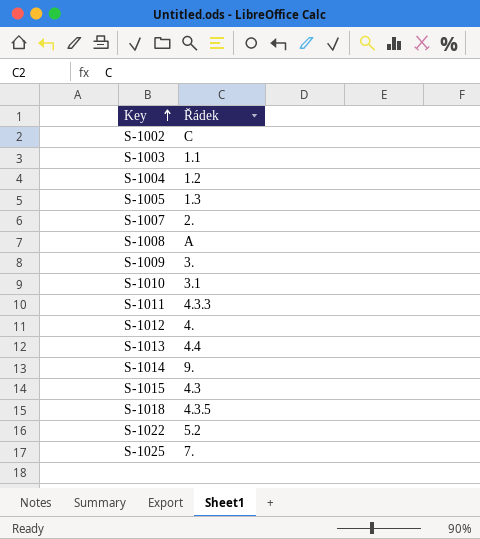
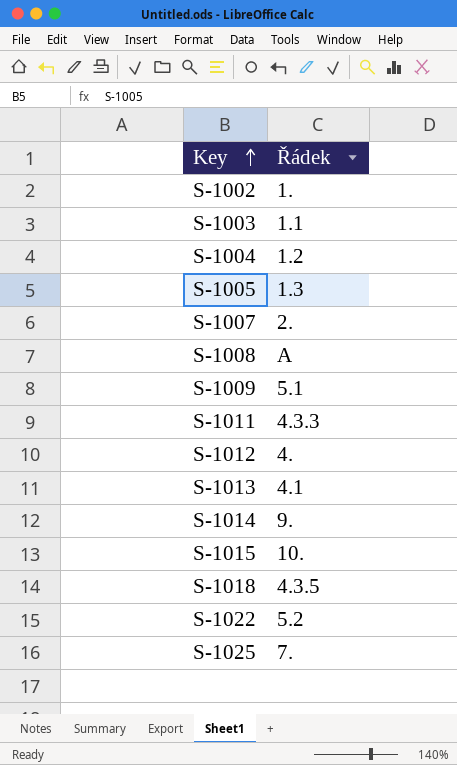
row S-1010: 3.1 -> none
S-1002 | Řádek: C -> 1.
S-1009 | Řádek: 3. -> 5.1
S-1013 | Řádek: 4.4 -> 4.1
S-1015 | Řádek: 4.3 -> 10.

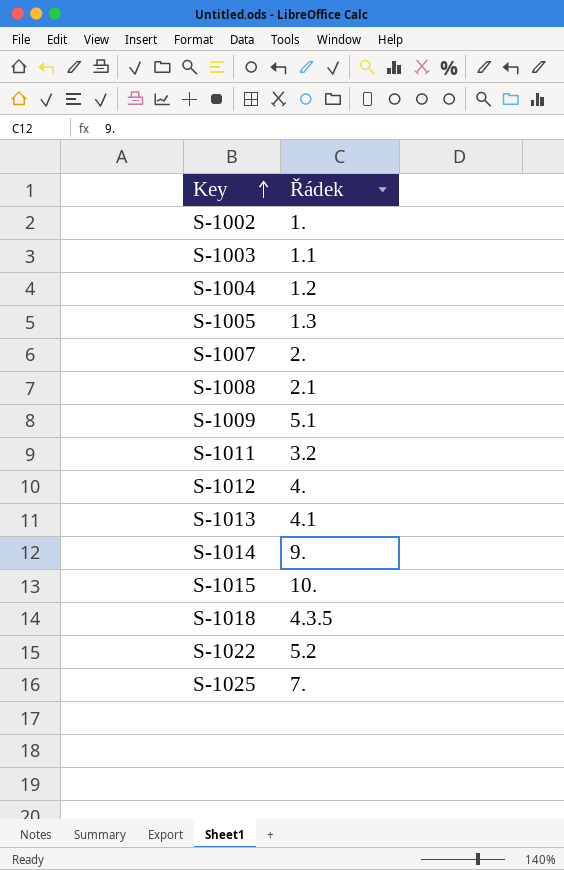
S-1008 | Řádek: A -> 2.1
S-1011 | Řádek: 4.3.3 -> 3.2

